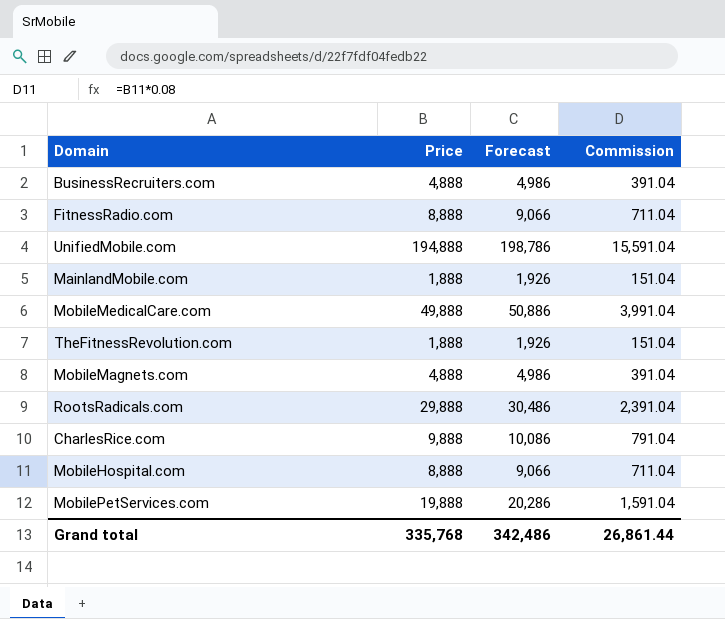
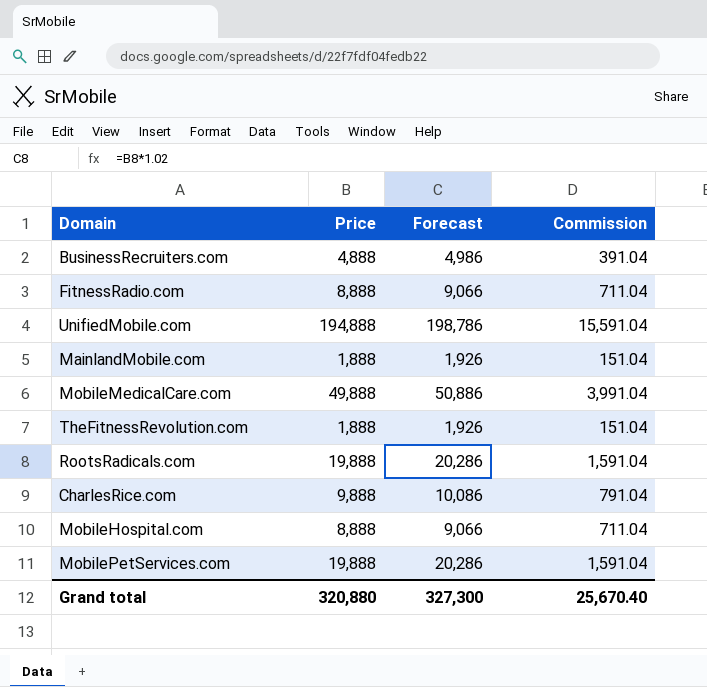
row MobileMagnets.com: 4,888 | 4,986 | 391.04 -> none
RootsRadicals.com | Price: 29,888 -> 19,888
RootsRadicals.com | Forecast: 30,486 -> 20,286
RootsRadicals.com | Commission: 2,391.04 -> 1,591.04
Grand total | Price: 335,768 -> 320,880
Grand total | Forecast: 342,486 -> 327,300
Grand total | Commission: 26,861.44 -> 25,670.40

